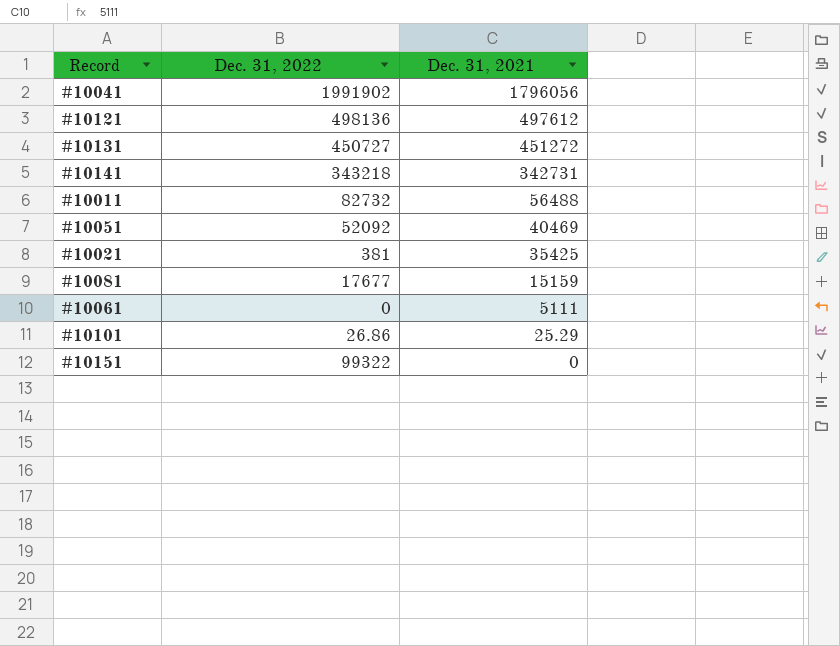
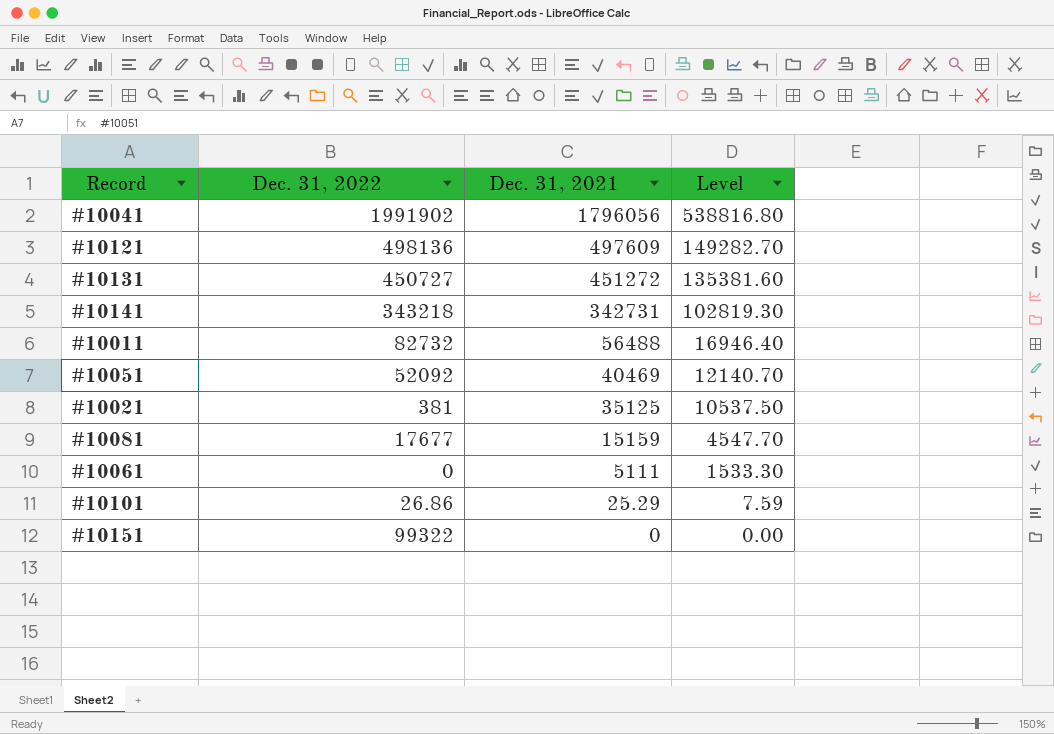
column Level | formula: none -> [Dec. 31, 2021] * 0.3
#10121 | Dec. 31, 2021: 497612 -> 497609
#10021 | Dec. 31, 2021: 35425 -> 35125

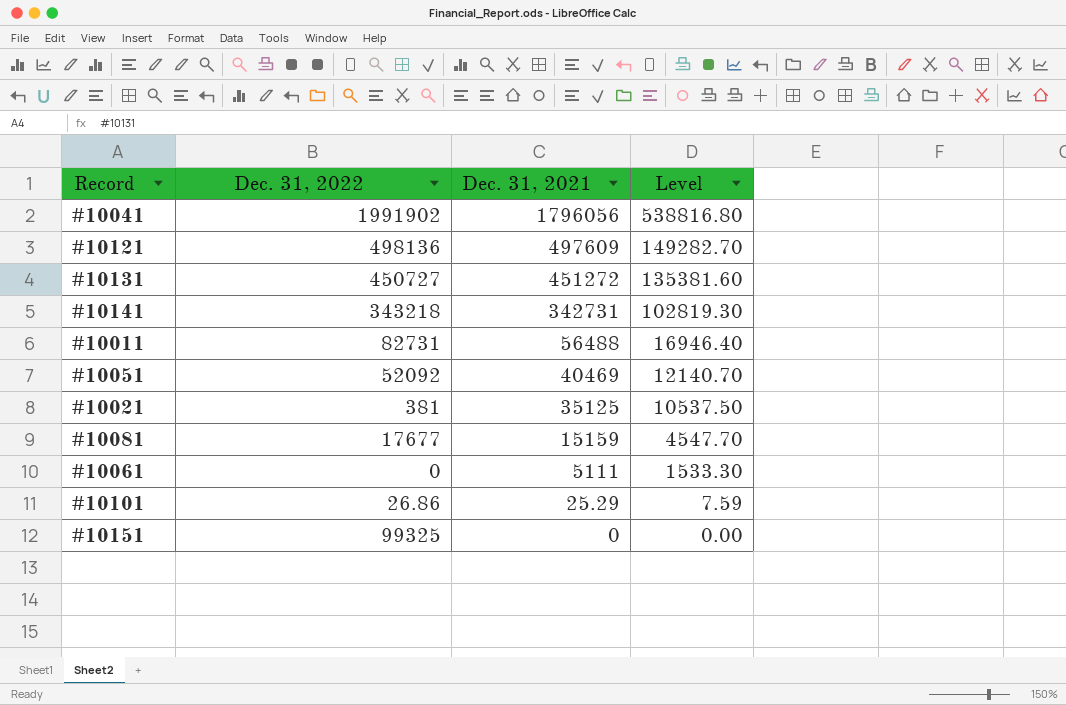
#10011 | Dec. 31, 2022: 82732 -> 82731
#10151 | Dec. 31, 2022: 99322 -> 99325

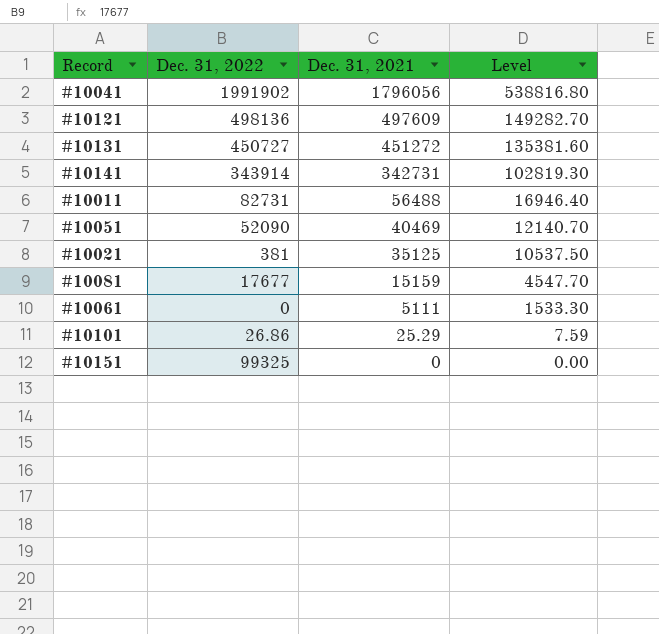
#10141 | Dec. 31, 2022: 343218 -> 343914
#10051 | Dec. 31, 2022: 52092 -> 52090

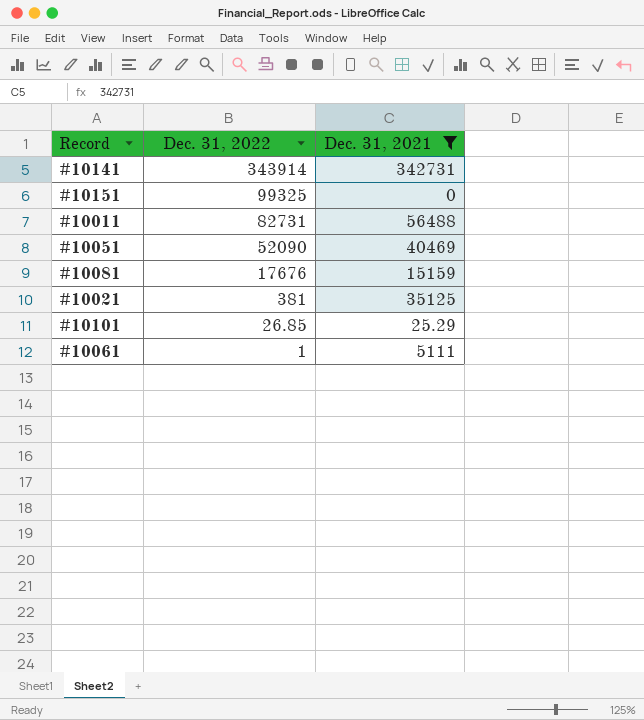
filter: none -> Dec. 31, 2021 <= 342731
row order: Dec. 31, 2021 descending -> Dec. 31, 2022 descending
column Level | formula: [Dec. 31, 2021] * 0.3 -> none
#10081 | Dec. 31, 2022: 17677 -> 17676
#10101 | Dec. 31, 2022: 26.86 -> 26.85
#10061 | Dec. 31, 2022: 0 -> 1

